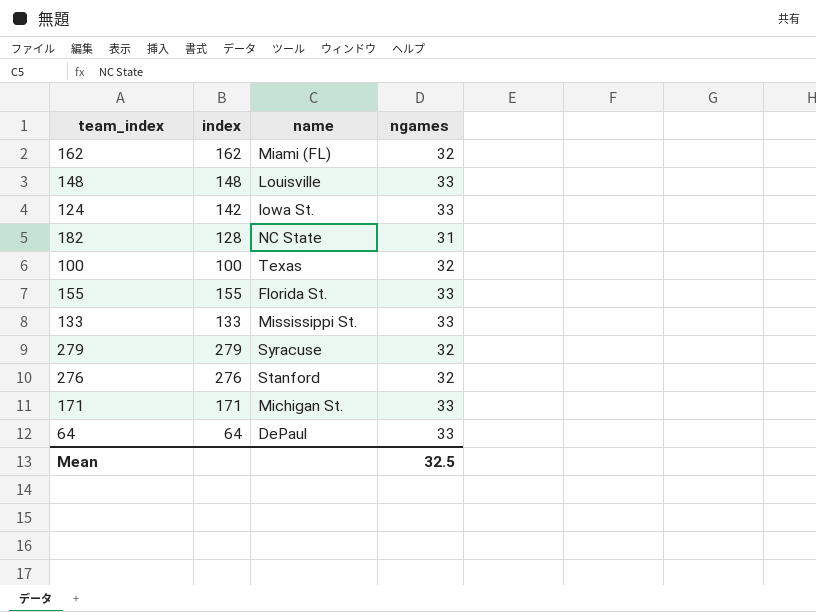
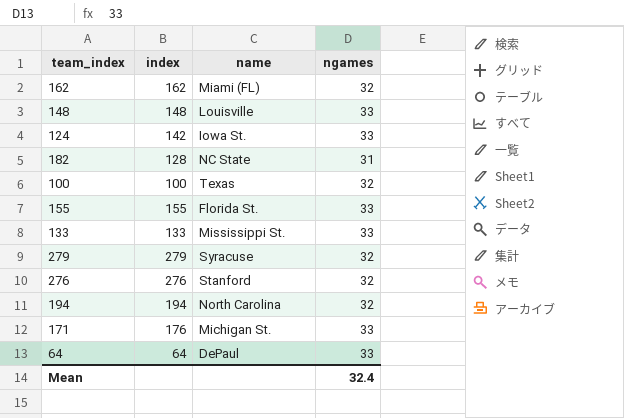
row 194: none -> 194 | North Carolina | 32
171 | index: 171 -> 176
Mean | ngames: 32.5 -> 32.4

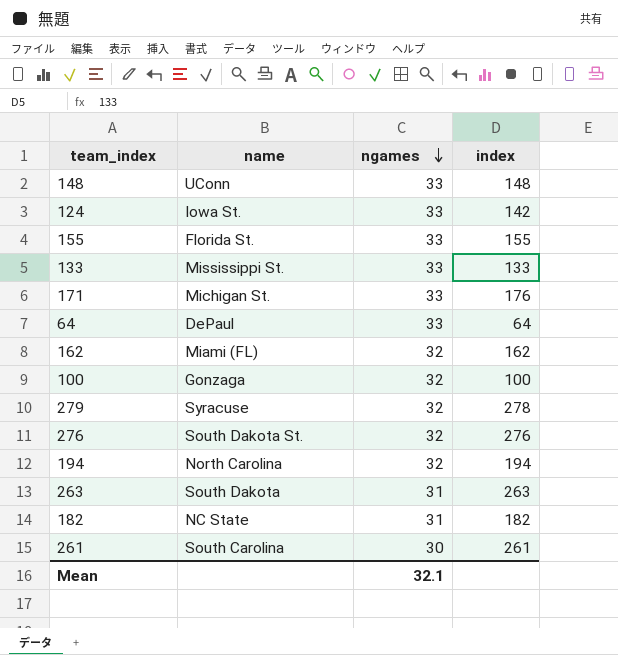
row order: none -> ngames descending
column index | position: 2 -> 4
148 | name: Louisville -> UConn
100 | name: Texas -> Gonzaga
279 | index: 279 -> 278
276 | name: Stanford -> South Dakota St.
row 263: none -> South Dakota | 31 | 263
182 | index: 128 -> 182
row 261: none -> South Carolina | 30 | 261
Mean | ngames: 32.4 -> 32.1

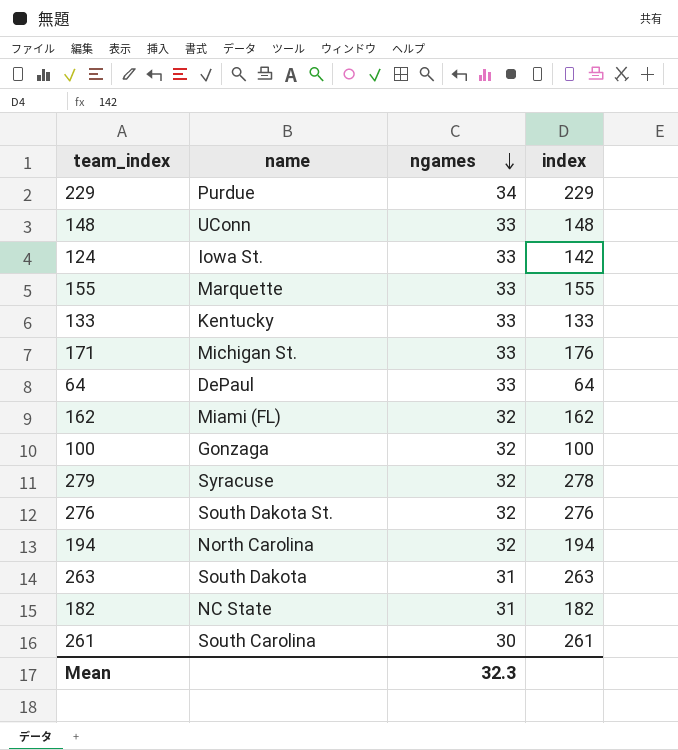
row 229: none -> Purdue | 34 | 229
155 | name: Florida St. -> Marquette
133 | name: Mississippi St. -> Kentucky
Mean | ngames: 32.1 -> 32.3

